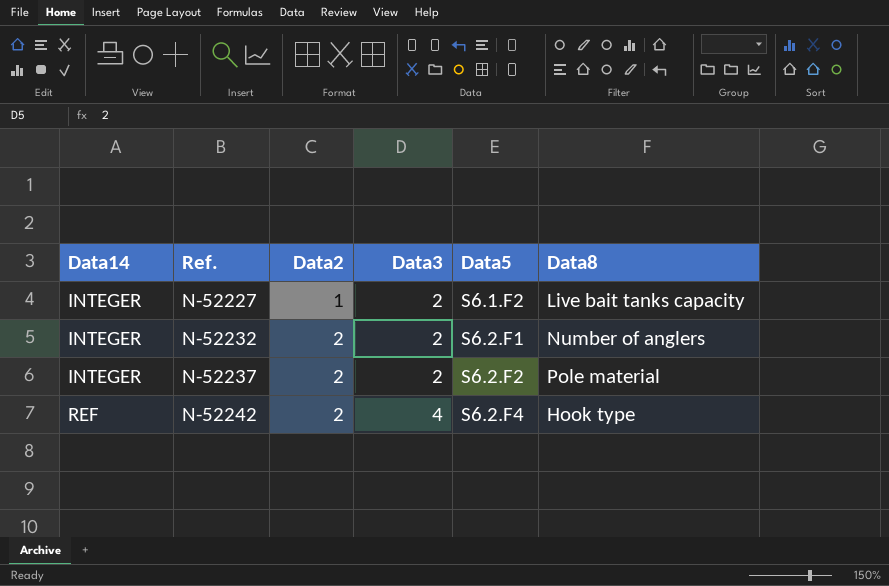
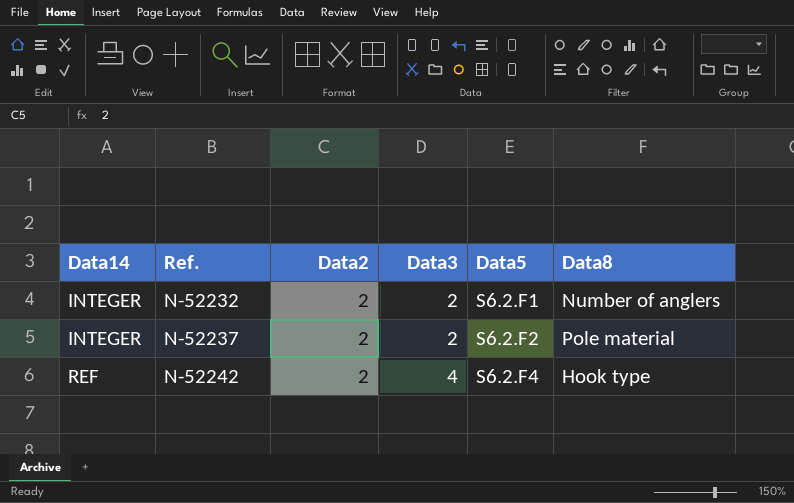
row N-52227: INTEGER | 1 | 2 | S6.1.F2 | Live bait tanks capacity -> none

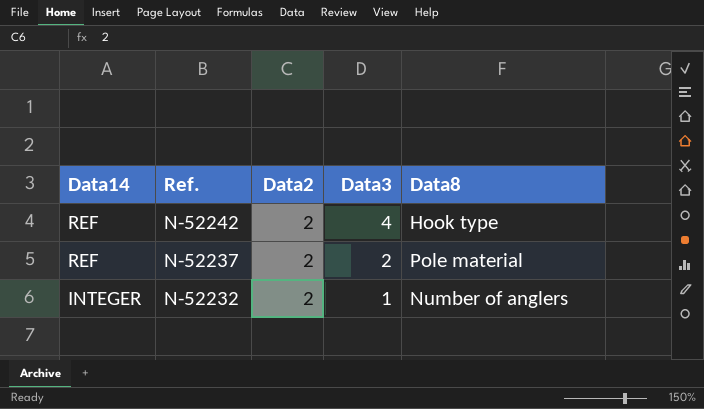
row order: Data14 ascending -> Data14 descending
column Data5 | position: 5 -> none
N-52237 | Data14: INTEGER -> REF
N-52232 | Data3: 2 -> 1

